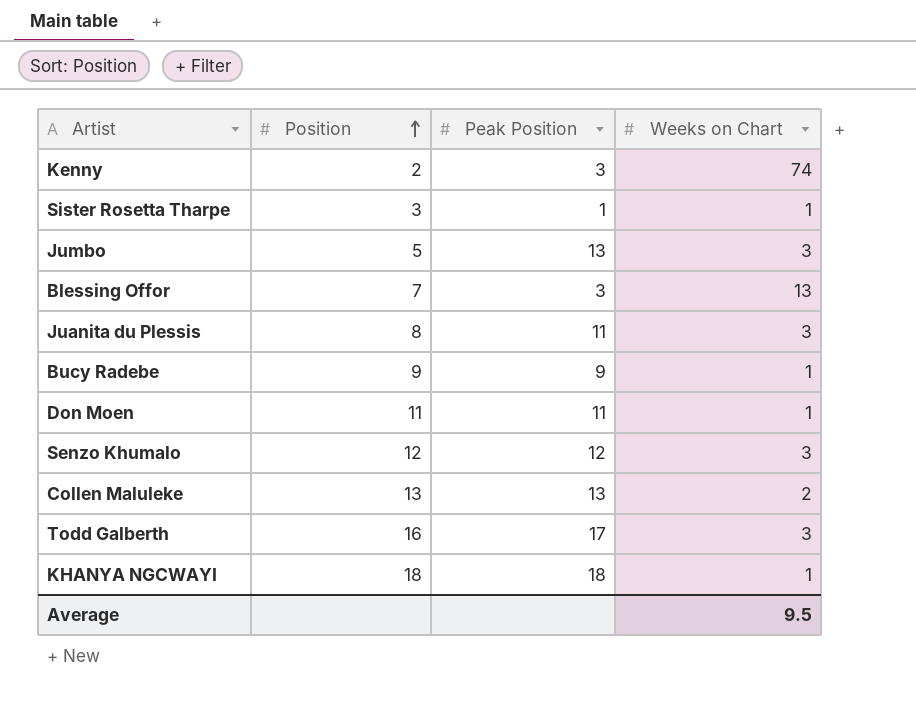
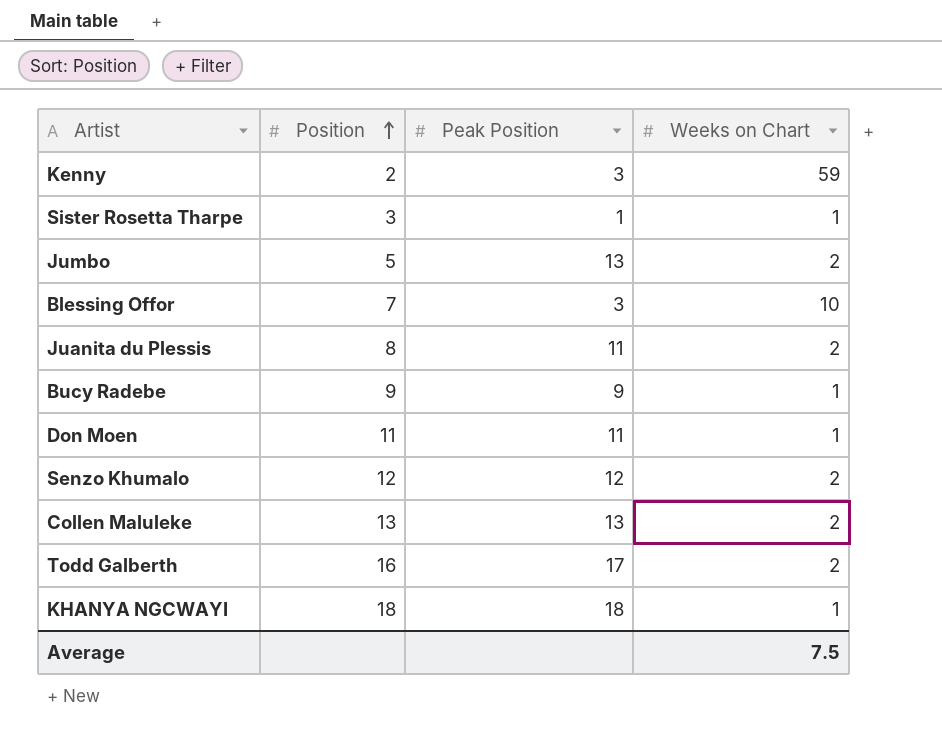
Kenny | Weeks on Chart: 74 -> 59
Jumbo | Weeks on Chart: 3 -> 2
Blessing Offor | Weeks on Chart: 13 -> 10
Juanita du Plessis | Weeks on Chart: 3 -> 2
Senzo Khumalo | Weeks on Chart: 3 -> 2
Todd Galberth | Weeks on Chart: 3 -> 2
Average | Weeks on Chart: 9.5 -> 7.5

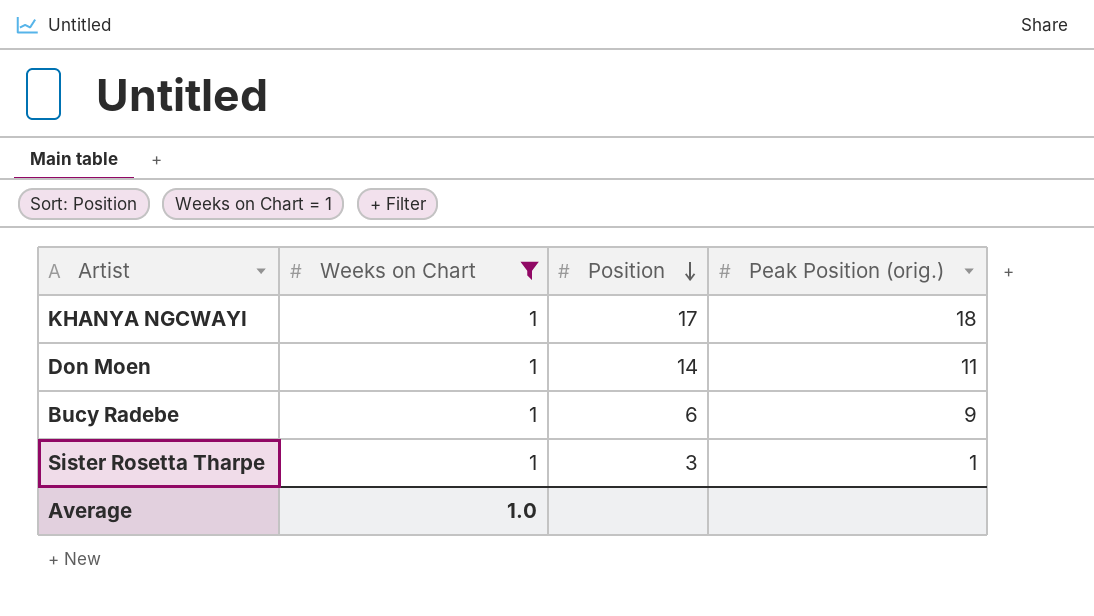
filter: none -> Weeks on Chart = 1
row order: Position ascending -> Position descending
column Weeks on Chart | position: 4 -> 2
column name: Peak Position -> Peak Position (orig.)
KHANYA NGCWAYI | Position: 18 -> 17
Don Moen | Position: 11 -> 14
Bucy Radebe | Position: 9 -> 6
Average | Weeks on Chart: 7.5 -> 1.0

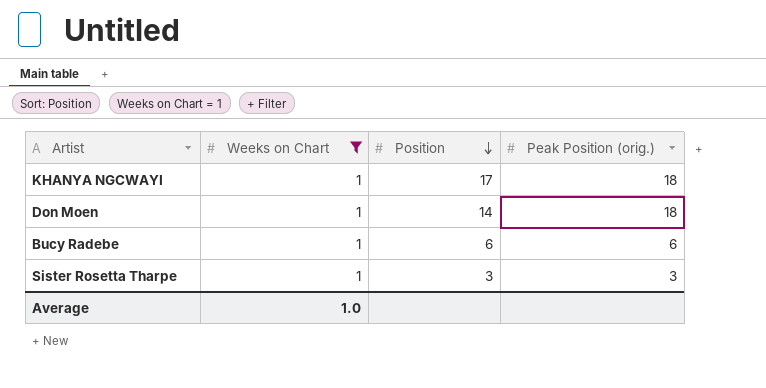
Don Moen | Peak Position (orig.): 11 -> 18
Bucy Radebe | Peak Position (orig.): 9 -> 6
Sister Rosetta Tharpe | Peak Position (orig.): 1 -> 3

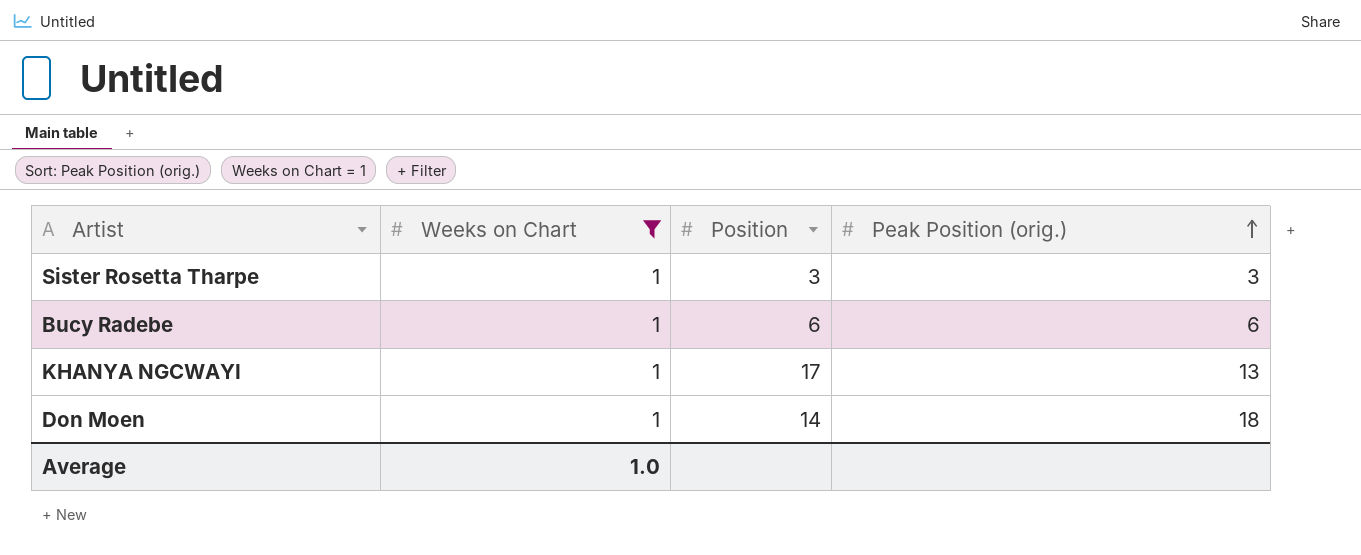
row order: Position descending -> Peak Position (orig.) ascending
KHANYA NGCWAYI | Peak Position (orig.): 18 -> 13

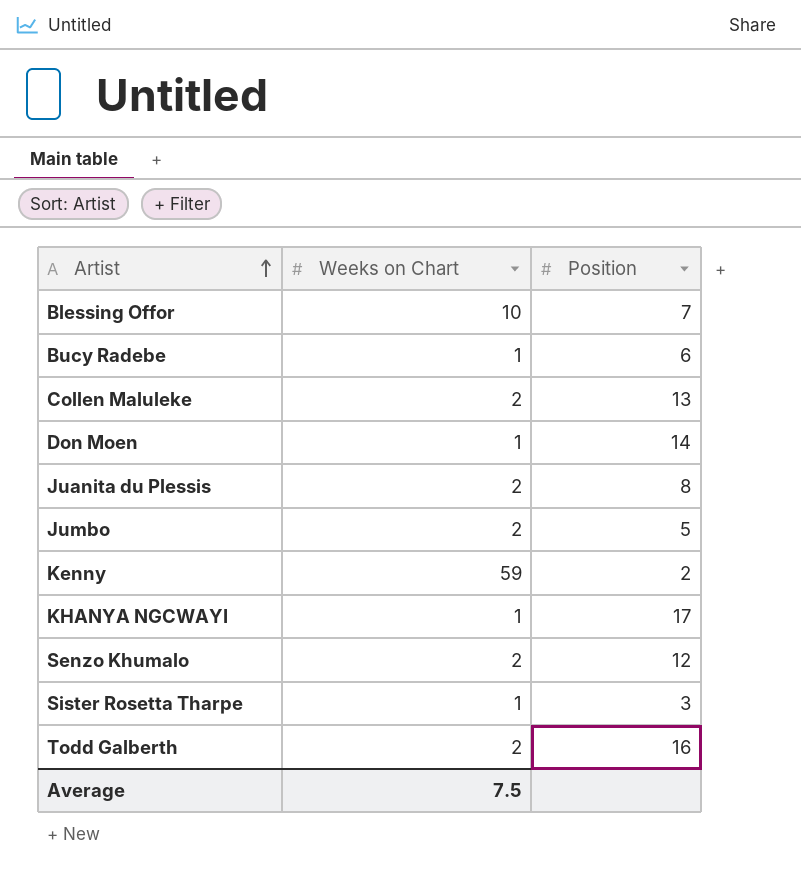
filter: Weeks on Chart = 1 -> none
row order: Peak Position (orig.) ascending -> Artist ascending
column Peak Position (orig.) | position: 4 -> none
Average | Weeks on Chart: 1.0 -> 7.5

